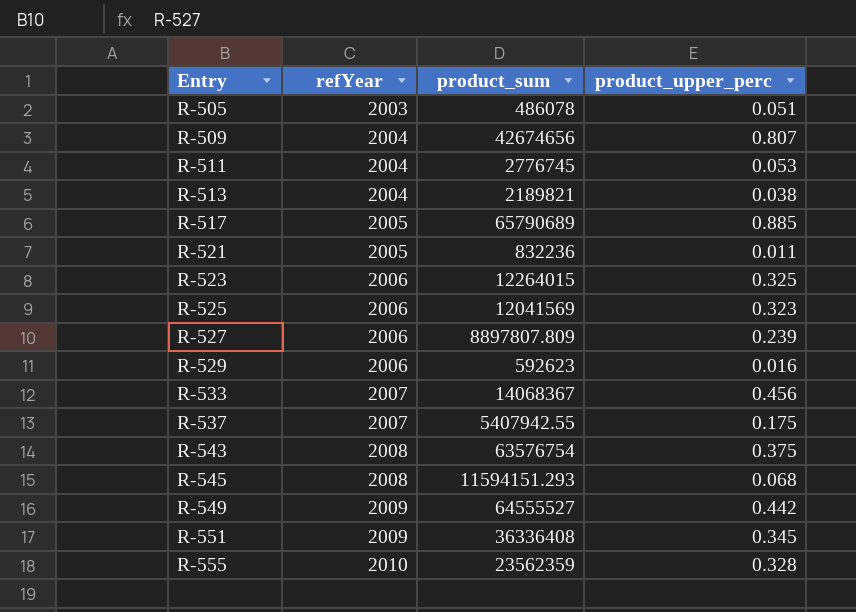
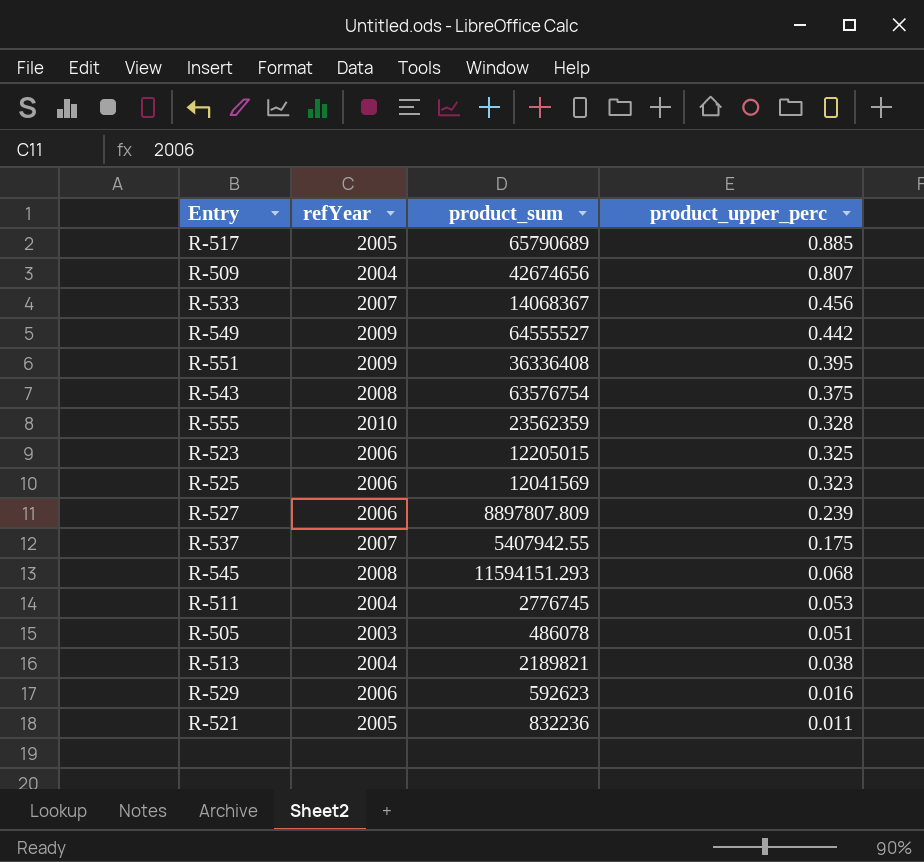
row order: Entry ascending -> product_upper_perc descending
R-551 | product_upper_perc: 0.345 -> 0.395
R-523 | product_sum: 12264015 -> 12205015

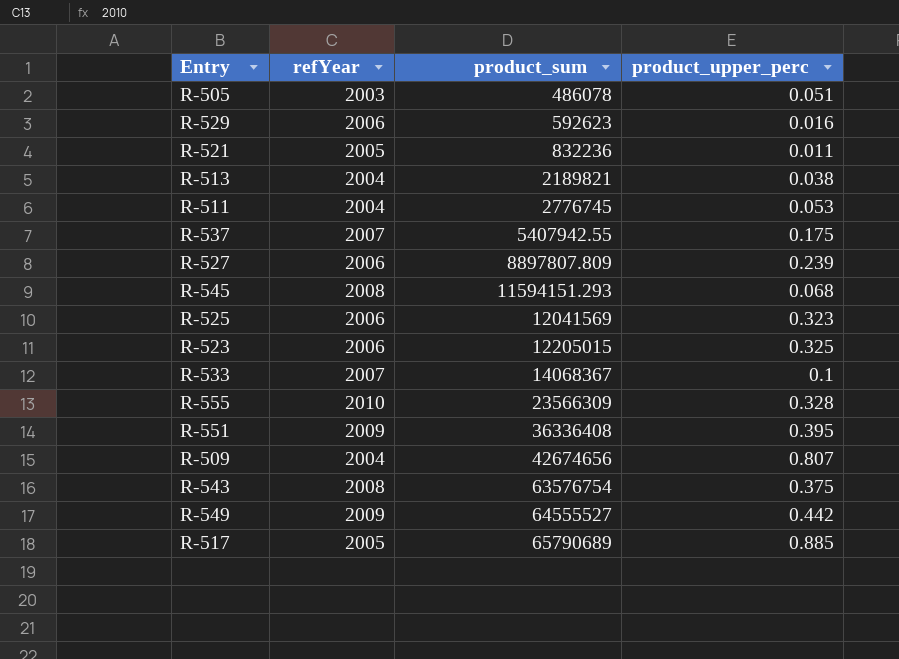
row order: product_upper_perc descending -> product_sum ascending
R-533 | product_upper_perc: 0.456 -> 0.1
R-555 | product_sum: 23562359 -> 23566309

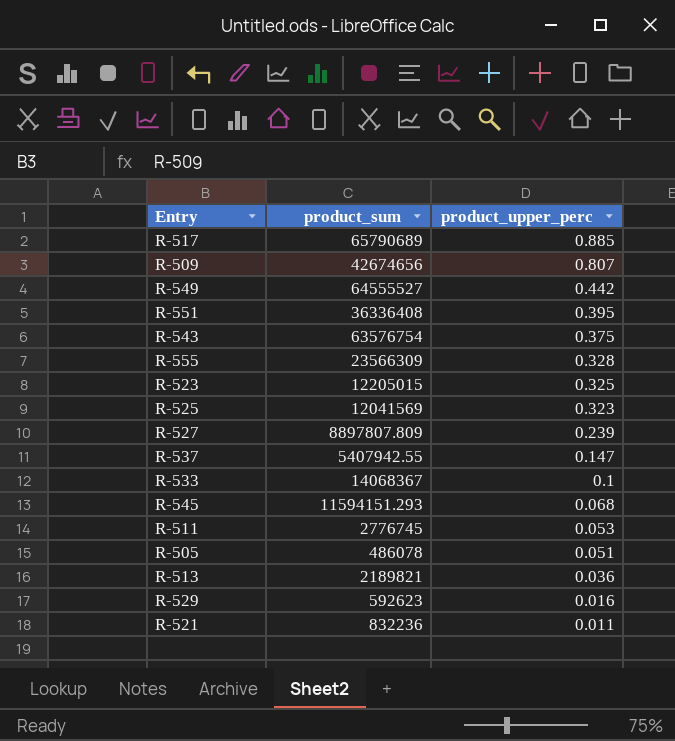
row order: product_sum ascending -> product_upper_perc descending
column refYear | position: 2 -> none
R-537 | product_upper_perc: 0.175 -> 0.147
R-513 | product_upper_perc: 0.038 -> 0.036

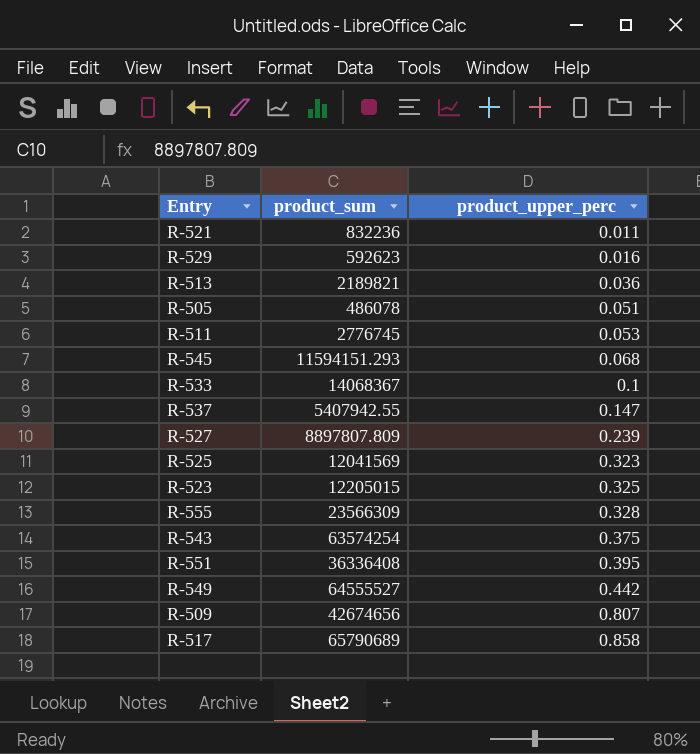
row order: product_upper_perc descending -> product_upper_perc ascending
R-543 | product_sum: 63576754 -> 63574254
R-517 | product_upper_perc: 0.885 -> 0.858

